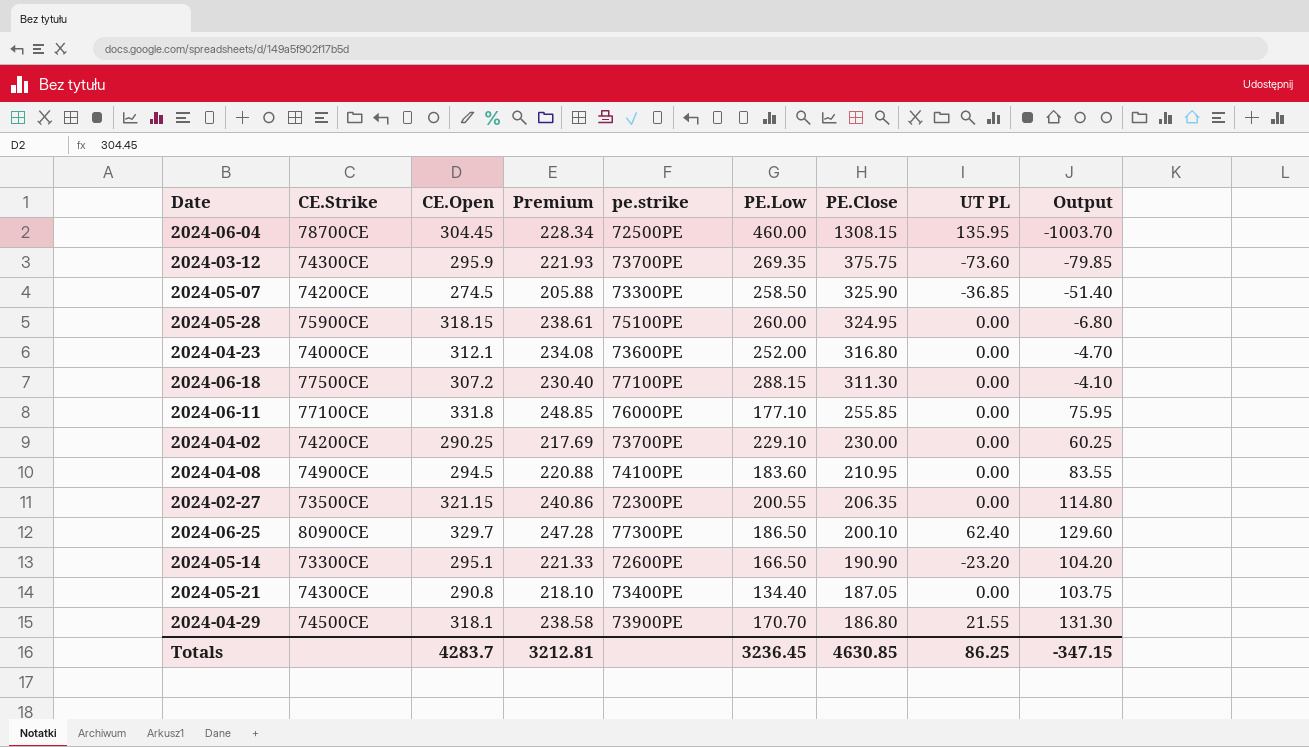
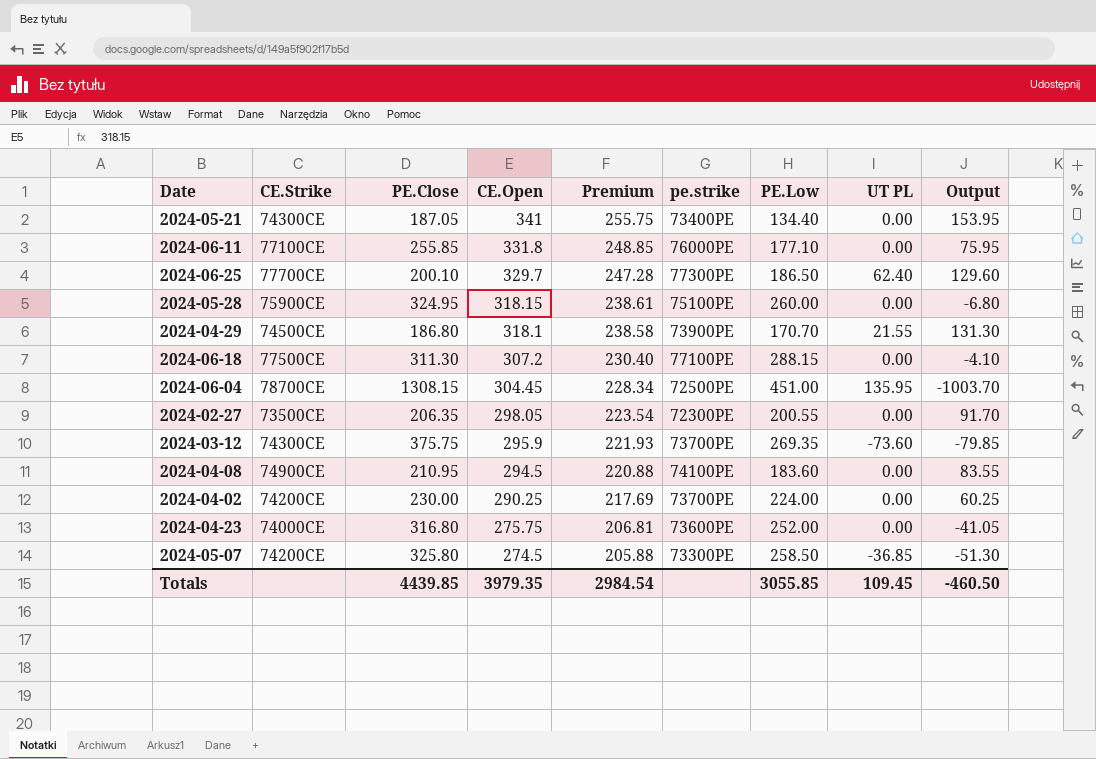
row order: PE.Close descending -> CE.Open descending
column PE.Close | position: 7 -> 3
row 2024-05-14: 73300CE | 295.1 | 221.33 | 72600PE | 166.50 | 190.90 | -23.20 | 104.20 -> none
2024-05-21 | CE.Open: 290.8 -> 341
2024-05-21 | Premium: 218.10 -> 255.75
2024-05-21 | Output: 103.75 -> 153.95
2024-06-25 | CE.Strike: 80900CE -> 77700CE
2024-06-04 | PE.Low: 460.00 -> 451.00
2024-02-27 | CE.Open: 321.15 -> 298.05
2024-02-27 | Premium: 240.86 -> 223.54
2024-02-27 | Output: 114.80 -> 91.70
2024-04-02 | PE.Low: 229.10 -> 224.00
2024-04-23 | CE.Open: 312.1 -> 275.75
2024-04-23 | Premium: 234.08 -> 206.81
2024-04-23 | Output: -4.70 -> -41.05
2024-05-07 | PE.Close: 325.90 -> 325.80
2024-05-07 | Output: -51.40 -> -51.30
Totals | PE.Close: 4630.85 -> 4439.85
Totals | CE.Open: 4283.7 -> 3979.35
Totals | Premium: 3212.81 -> 2984.54
Totals | PE.Low: 3236.45 -> 3055.85
Totals | UT PL: 86.25 -> 109.45
Totals | Output: -347.15 -> -460.50

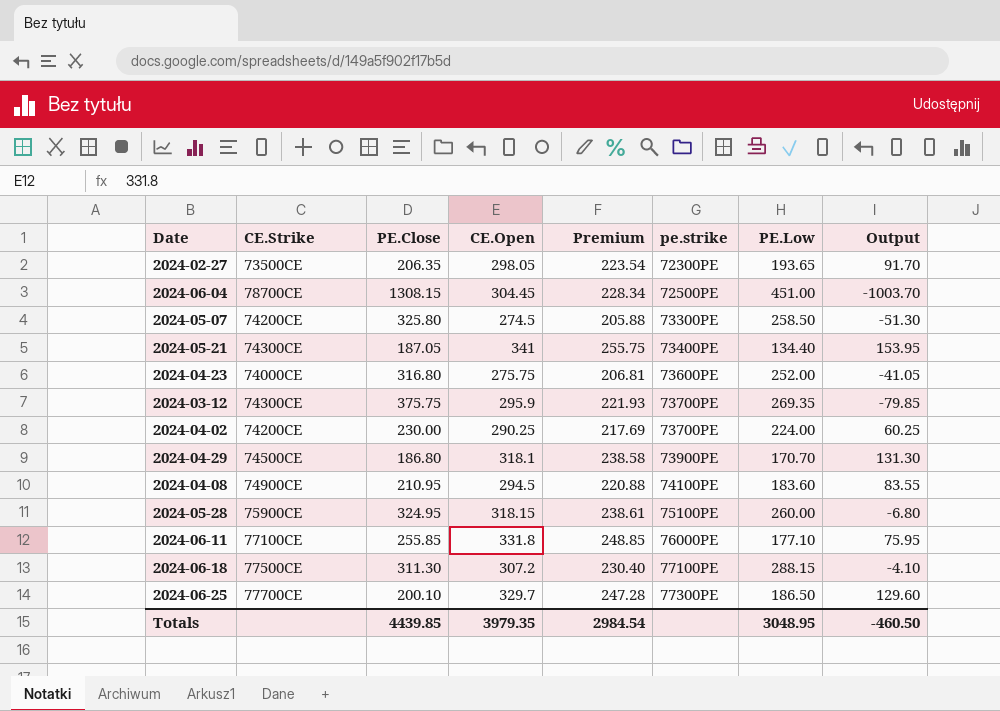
row order: CE.Open descending -> pe.strike ascending
column UT PL | position: 8 -> none
2024-02-27 | PE.Low: 200.55 -> 193.65
Totals | PE.Low: 3055.85 -> 3048.95

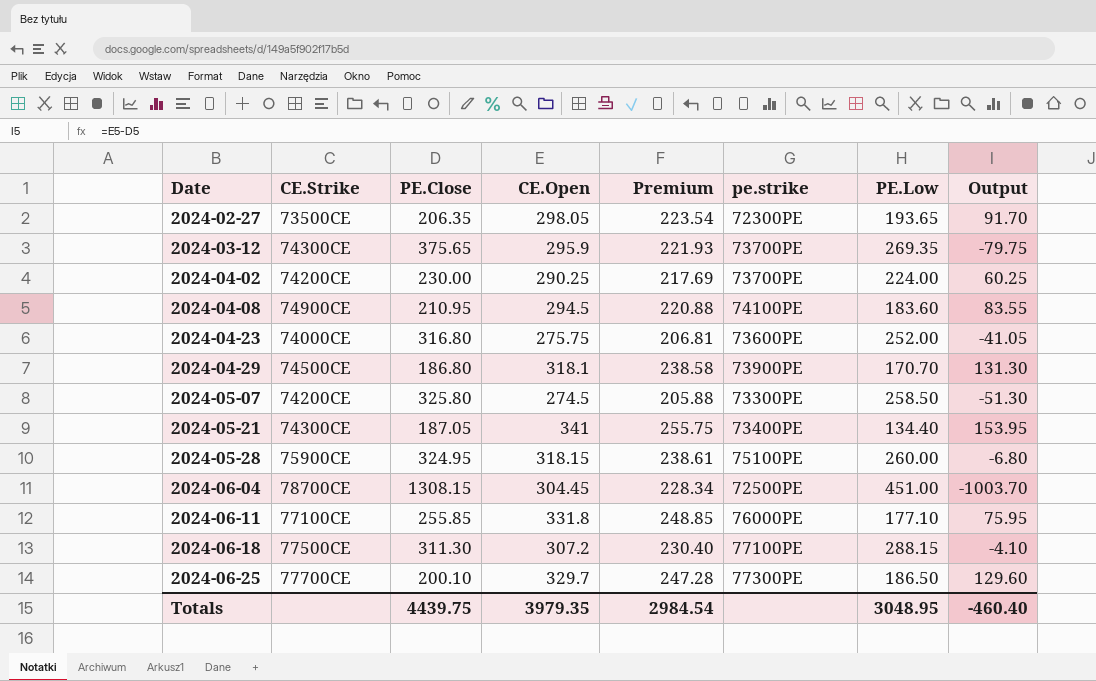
row order: pe.strike ascending -> Date ascending
2024-03-12 | PE.Close: 375.75 -> 375.65
2024-03-12 | Output: -79.85 -> -79.75
Totals | PE.Close: 4439.85 -> 4439.75
Totals | Output: -460.50 -> -460.40

